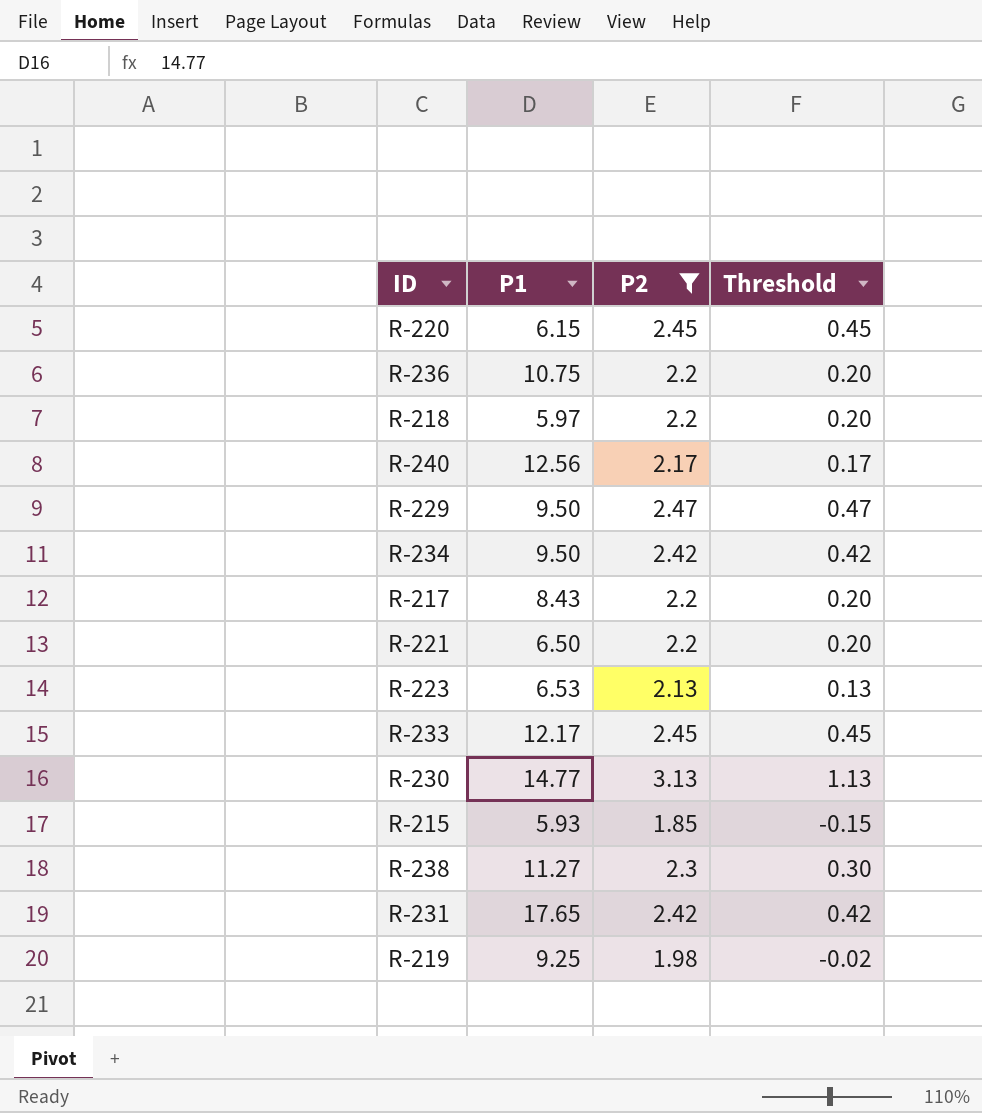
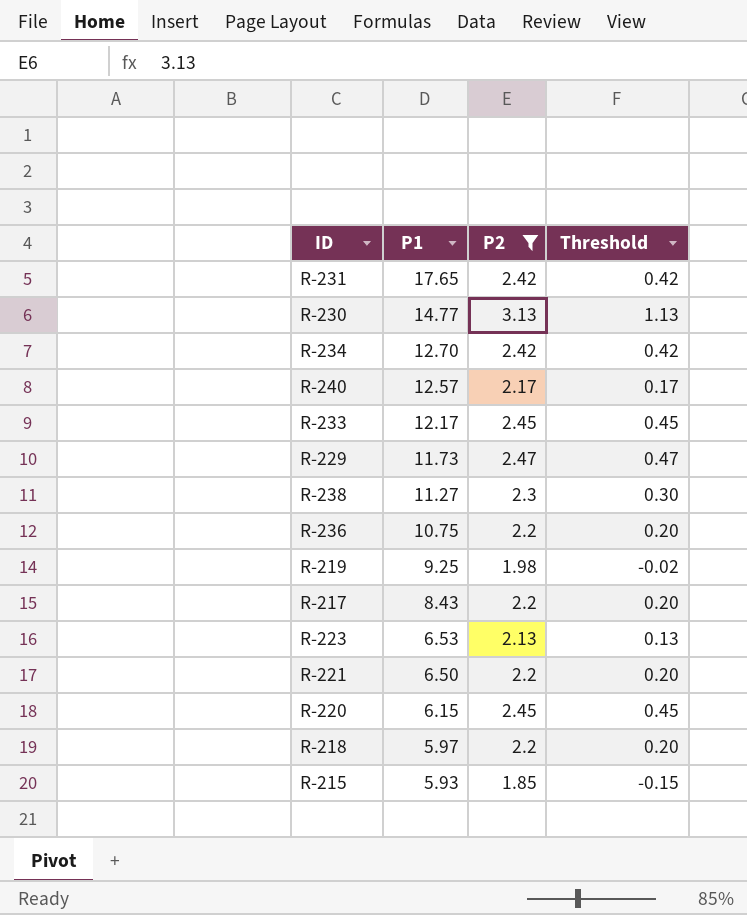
row order: none -> P1 descending
R-234 | P1: 9.50 -> 12.70
R-240 | P1: 12.56 -> 12.57
R-229 | P1: 9.50 -> 11.73

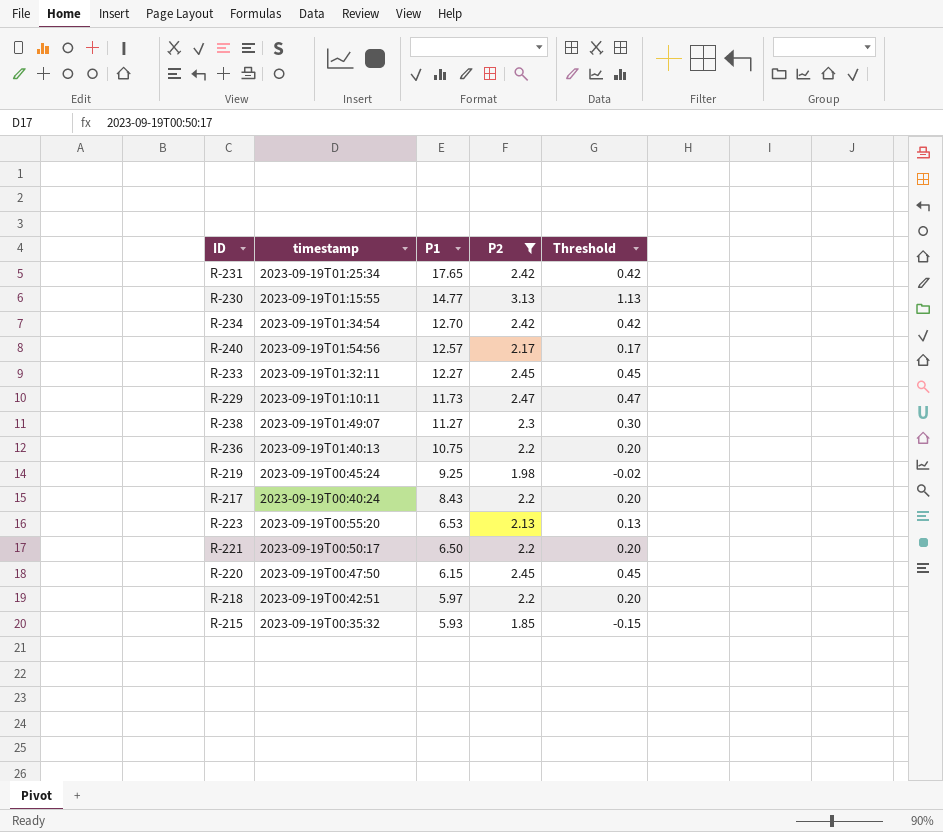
column timestamp | position: none -> 2
R-233 | P1: 12.17 -> 12.27

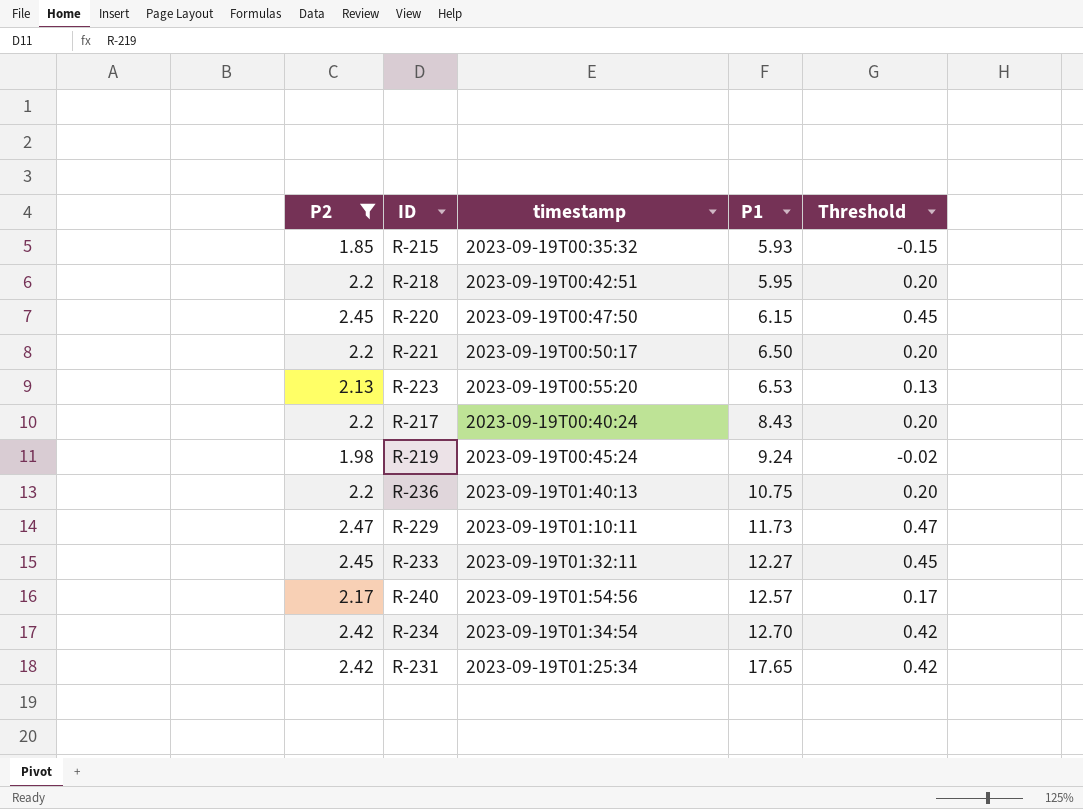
row order: P1 descending -> P1 ascending
column P2 | position: 4 -> 1
row R-230: 2023-09-19T01:15:55 | 14.77 | 3.13 | 1.13 -> none
row R-238: 2023-09-19T01:49:07 | 11.27 | 2.3 | 0.30 -> none
R-218 | P1: 5.97 -> 5.95
R-219 | P1: 9.25 -> 9.24

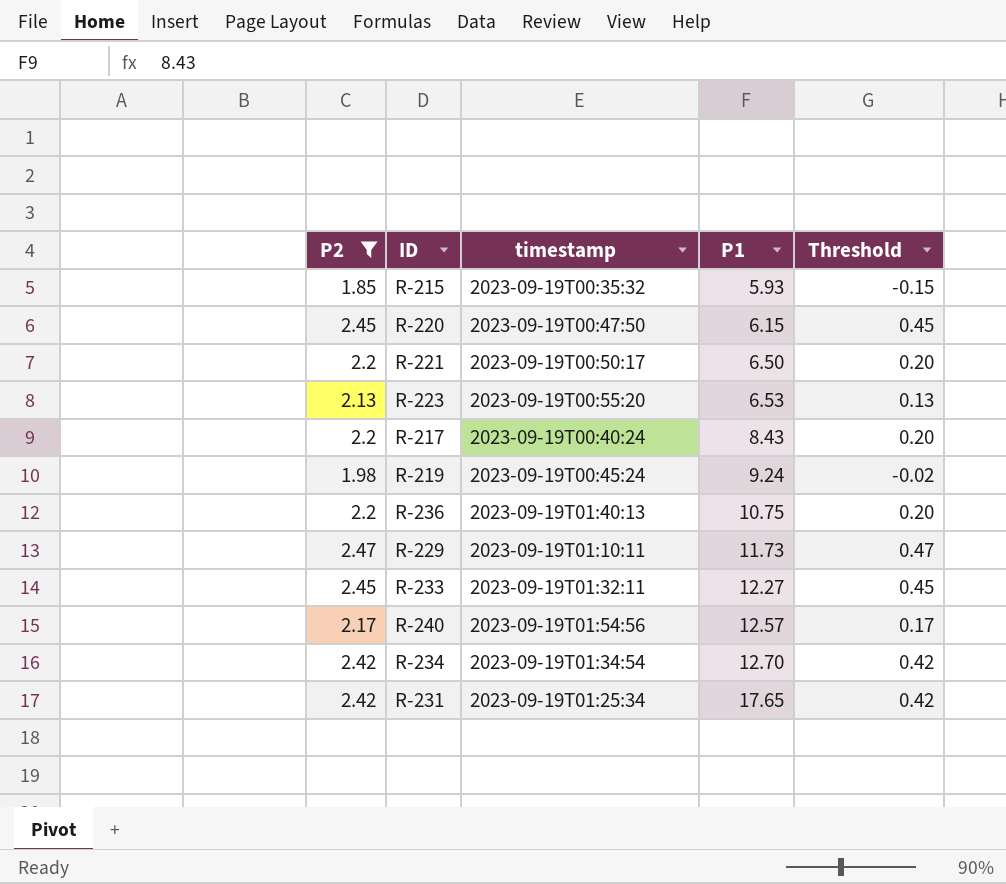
row R-218: 2.2 | 2023-09-19T00:42:51 | 5.95 | 0.20 -> none

